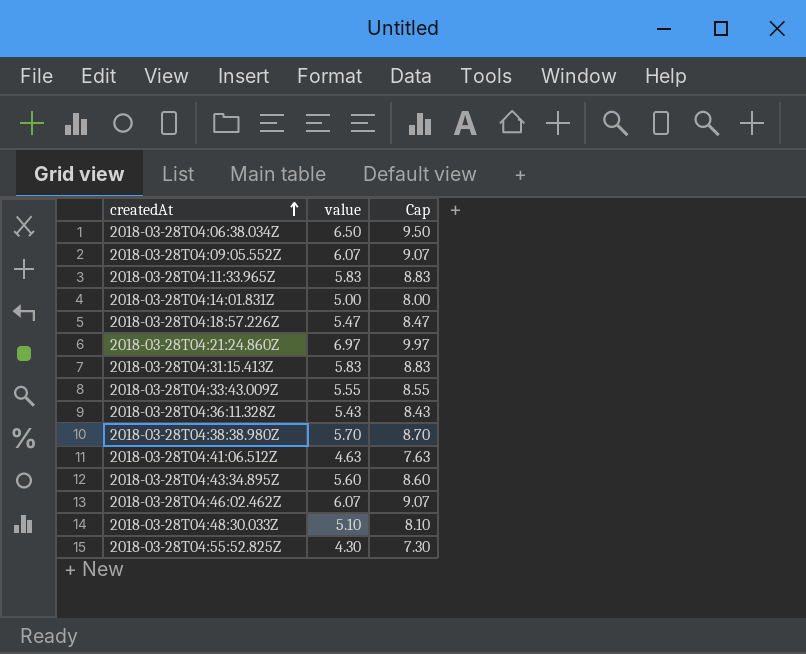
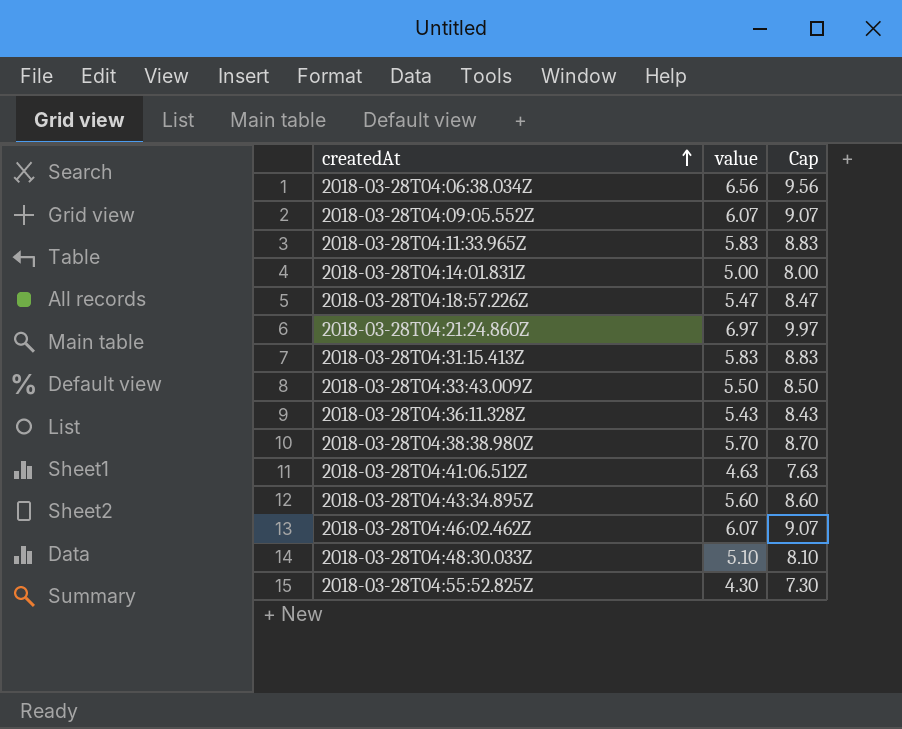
2018-03-28T04:06:38.034Z | value: 6.50 -> 6.56
2018-03-28T04:06:38.034Z | Cap: 9.50 -> 9.56
2018-03-28T04:33:43.009Z | value: 5.55 -> 5.50
2018-03-28T04:33:43.009Z | Cap: 8.55 -> 8.50

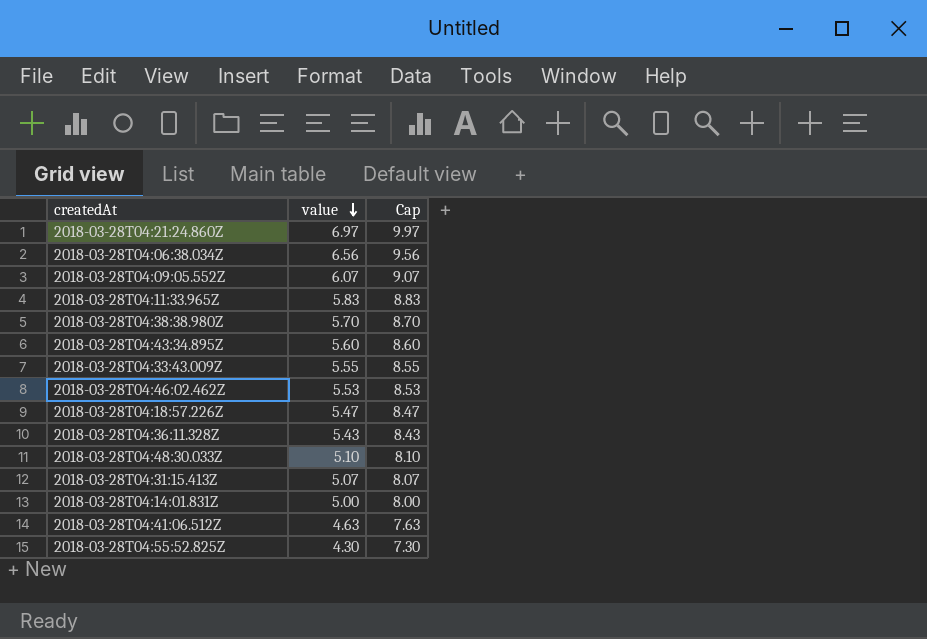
row order: createdAt ascending -> value descending
2018-03-28T04:33:43.009Z | value: 5.50 -> 5.55
2018-03-28T04:33:43.009Z | Cap: 8.50 -> 8.55
2018-03-28T04:46:02.462Z | value: 6.07 -> 5.53
2018-03-28T04:46:02.462Z | Cap: 9.07 -> 8.53
2018-03-28T04:31:15.413Z | value: 5.83 -> 5.07
2018-03-28T04:31:15.413Z | Cap: 8.83 -> 8.07

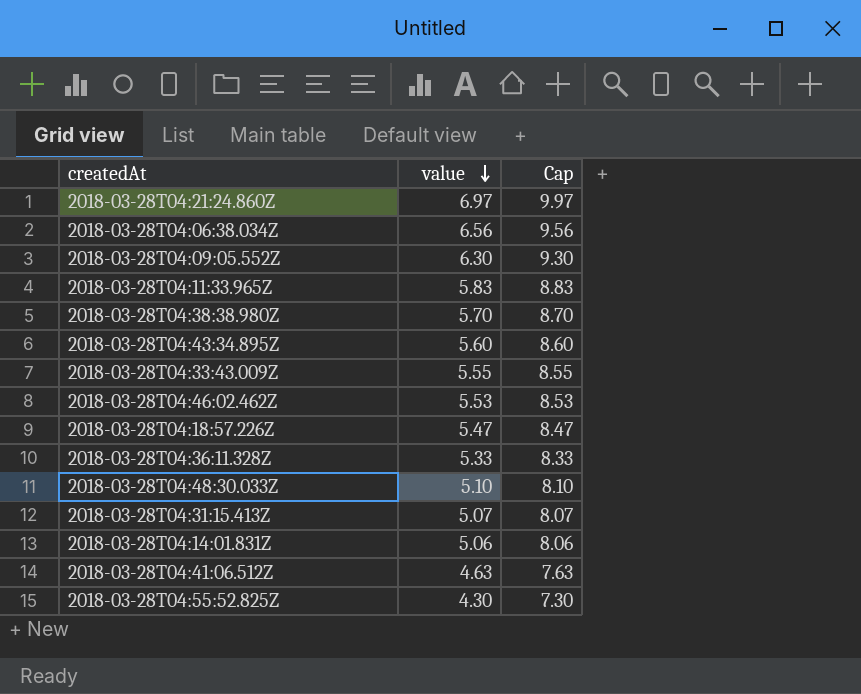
2018-03-28T04:09:05.552Z | value: 6.07 -> 6.30
2018-03-28T04:09:05.552Z | Cap: 9.07 -> 9.30
2018-03-28T04:36:11.328Z | value: 5.43 -> 5.33
2018-03-28T04:36:11.328Z | Cap: 8.43 -> 8.33
2018-03-28T04:14:01.831Z | value: 5.00 -> 5.06
2018-03-28T04:14:01.831Z | Cap: 8.00 -> 8.06

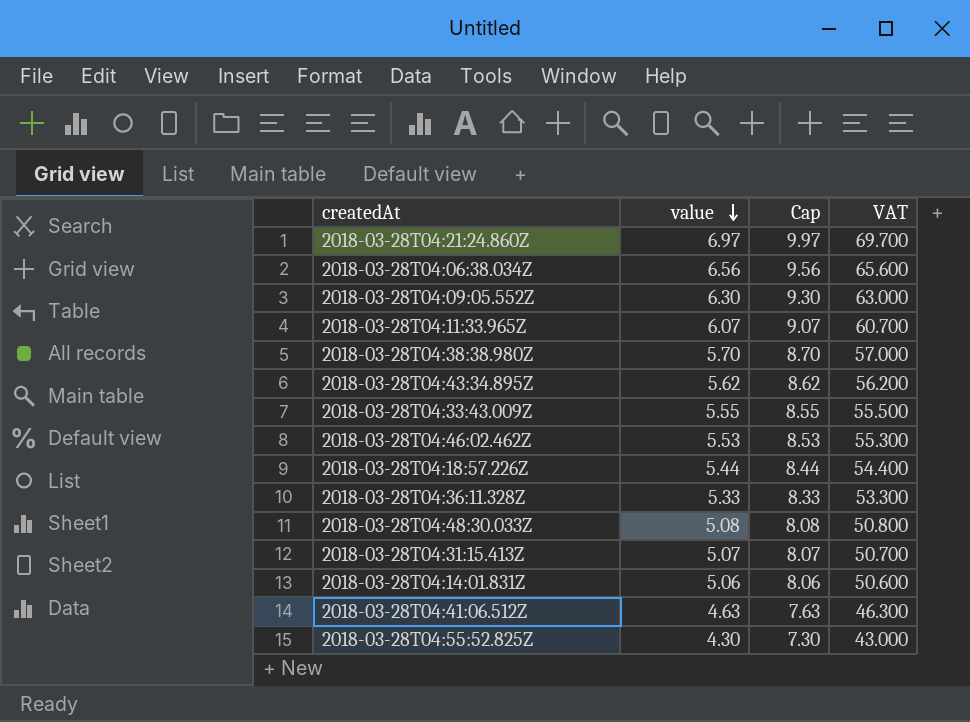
column VAT | formula: none -> [value] * 10
2018-03-28T04:11:33.965Z | value: 5.83 -> 6.07
2018-03-28T04:11:33.965Z | Cap: 8.83 -> 9.07
2018-03-28T04:43:34.895Z | value: 5.60 -> 5.62
2018-03-28T04:43:34.895Z | Cap: 8.60 -> 8.62
2018-03-28T04:18:57.226Z | value: 5.47 -> 5.44
2018-03-28T04:18:57.226Z | Cap: 8.47 -> 8.44
2018-03-28T04:48:30.033Z | value: 5.10 -> 5.08
2018-03-28T04:48:30.033Z | Cap: 8.10 -> 8.08

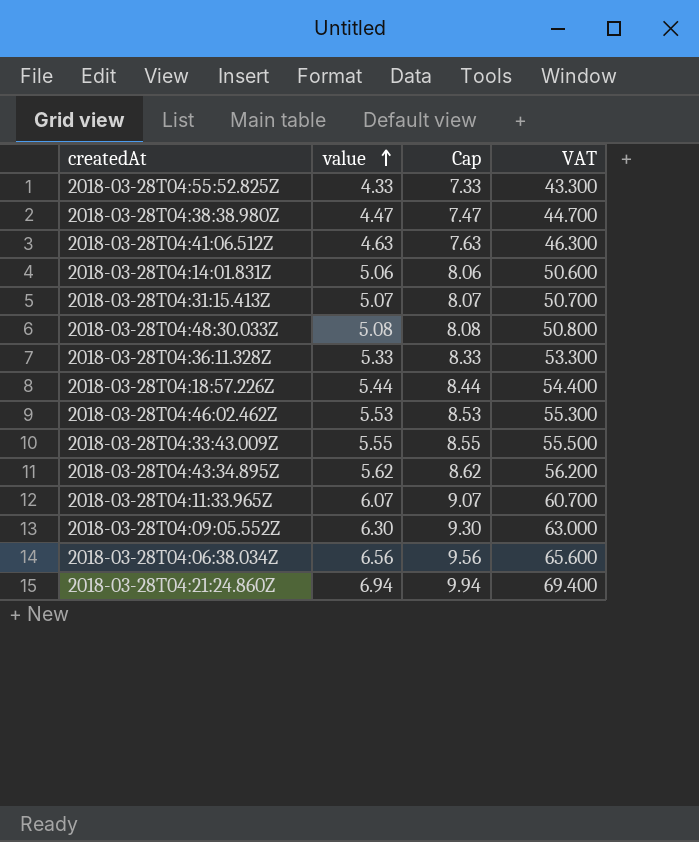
row order: value descending -> value ascending
2018-03-28T04:55:52.825Z | value: 4.30 -> 4.33
2018-03-28T04:55:52.825Z | Cap: 7.30 -> 7.33
2018-03-28T04:55:52.825Z | VAT: 43.000 -> 43.300
2018-03-28T04:38:38.980Z | value: 5.70 -> 4.47
2018-03-28T04:38:38.980Z | Cap: 8.70 -> 7.47
2018-03-28T04:38:38.980Z | VAT: 57.000 -> 44.700
2018-03-28T04:21:24.860Z | value: 6.97 -> 6.94
2018-03-28T04:21:24.860Z | Cap: 9.97 -> 9.94
2018-03-28T04:21:24.860Z | VAT: 69.700 -> 69.400

